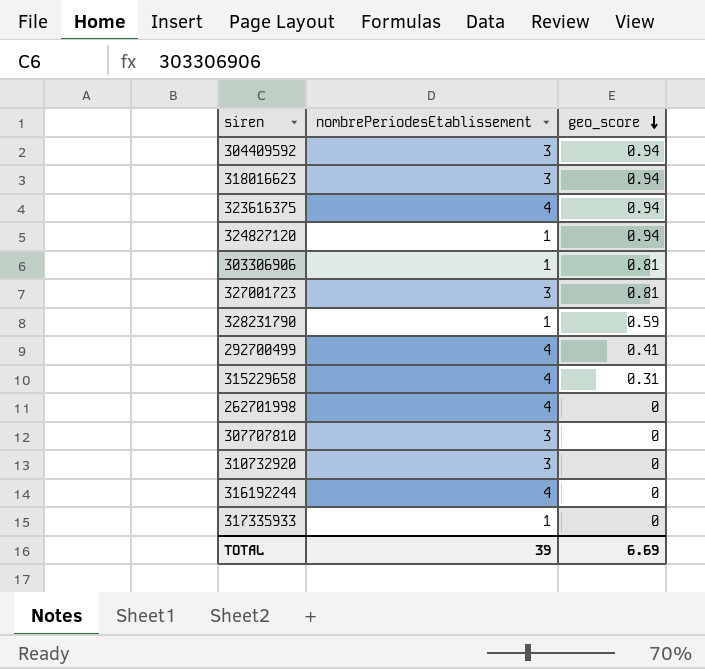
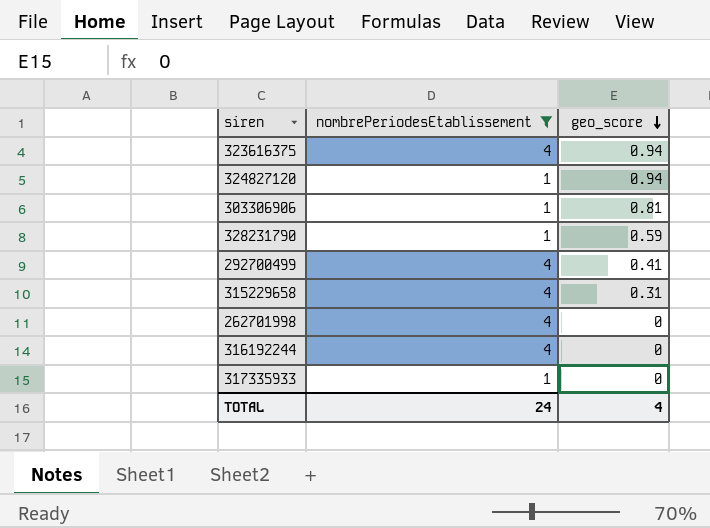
filter: none -> nombrePeriodesEtablissement != 3
TOTAL | nombrePeriodesEtablissement: 39 -> 24
TOTAL | geo_score: 6.69 -> 4

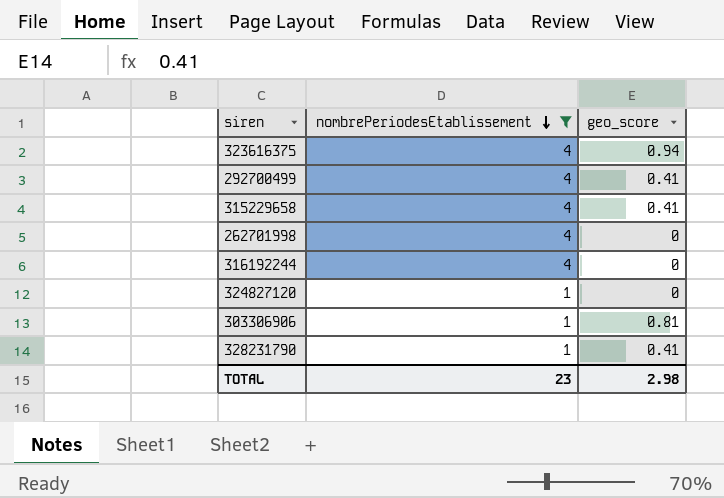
row order: geo_score descending -> nombrePeriodesEtablissement descending
row 317335933: 1 | 0 -> none
315229658 | geo_score: 0.31 -> 0.41
324827120 | geo_score: 0.94 -> 0
328231790 | geo_score: 0.59 -> 0.41
TOTAL | nombrePeriodesEtablissement: 24 -> 23
TOTAL | geo_score: 4 -> 2.98

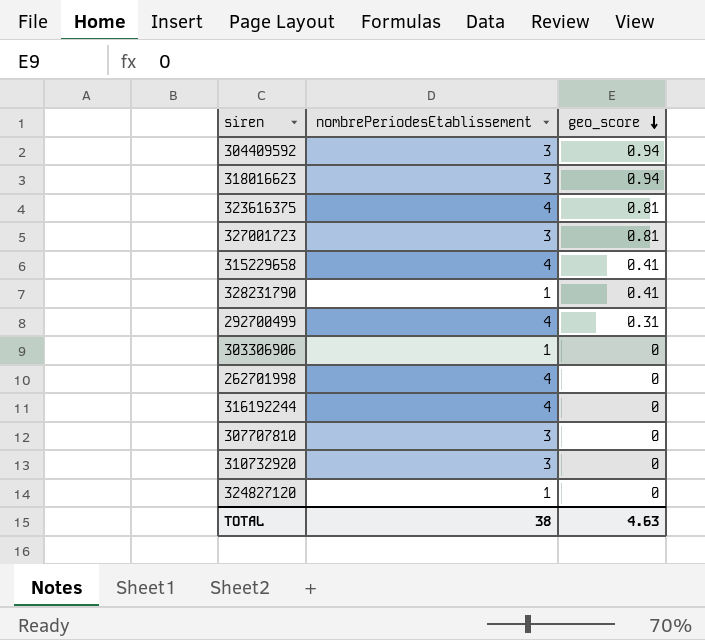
filter: nombrePeriodesEtablissement != 3 -> none
row order: nombrePeriodesEtablissement descending -> geo_score descending
323616375 | geo_score: 0.94 -> 0.81
292700499 | geo_score: 0.41 -> 0.31
303306906 | geo_score: 0.81 -> 0
TOTAL | nombrePeriodesEtablissement: 23 -> 38
TOTAL | geo_score: 2.98 -> 4.63

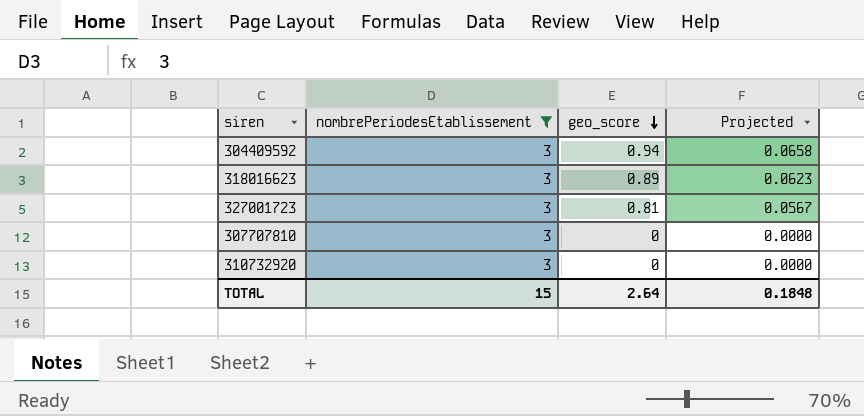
filter: none -> nombrePeriodesEtablissement = 3
column Projected | formula: none -> [geo_score] * 0.07
318016623 | geo_score: 0.94 -> 0.89
TOTAL | nombrePeriodesEtablissement: 38 -> 15
TOTAL | geo_score: 4.63 -> 2.64

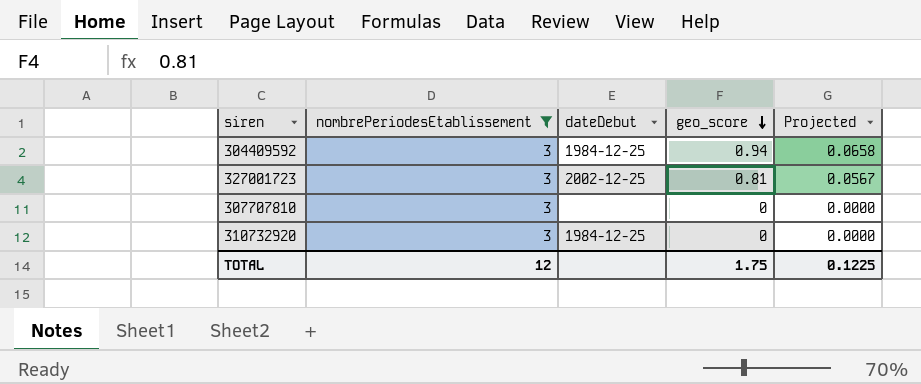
column dateDebut | position: none -> 3
row 318016623: 3 | 0.89 | 0.0623 -> none
TOTAL | nombrePeriodesEtablissement: 15 -> 12
TOTAL | geo_score: 2.64 -> 1.75
TOTAL | Projected: 0.1848 -> 0.1225

